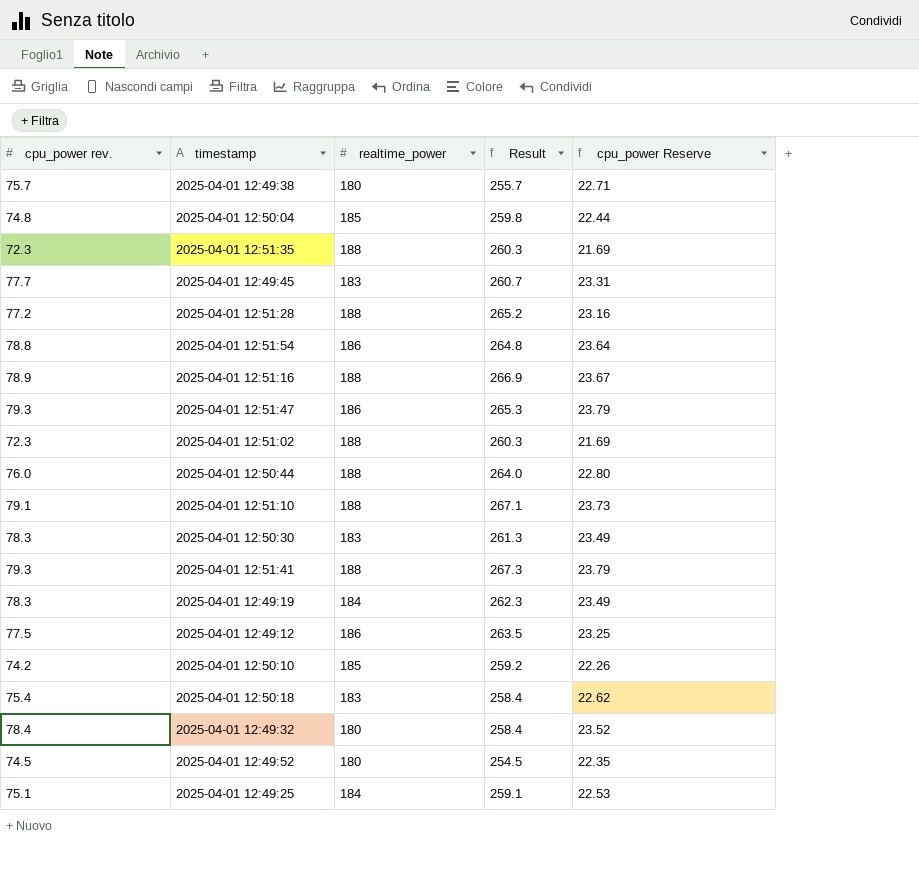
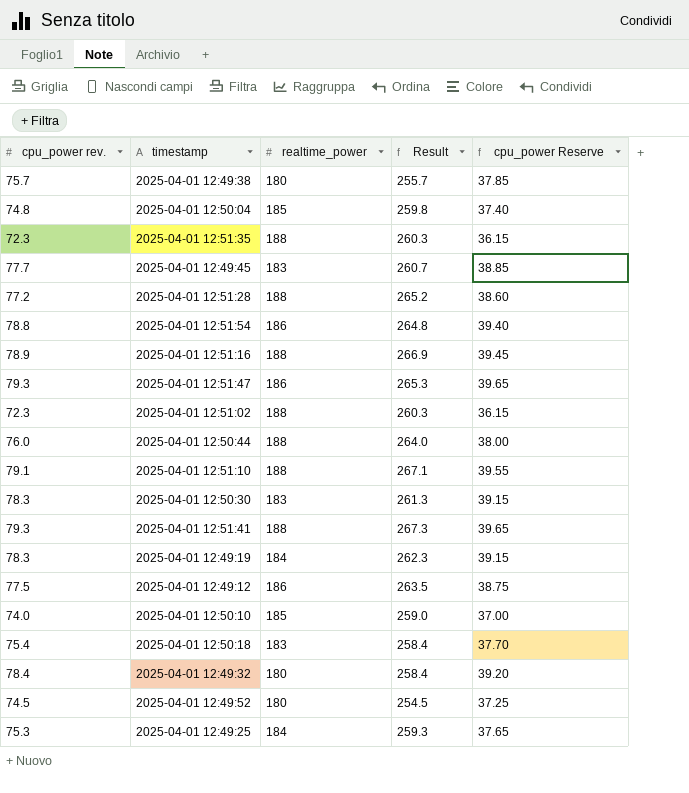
column cpu_power Reserve | formula: [cpu_power rev.] * 0.3 -> [cpu_power rev.] * 0.5
2025-04-01 12:50:10 | cpu_power rev.: 74.2 -> 74.0
2025-04-01 12:50:10 | Result: 259.2 -> 259.0
2025-04-01 12:49:25 | cpu_power rev.: 75.1 -> 75.3
2025-04-01 12:49:25 | Result: 259.1 -> 259.3

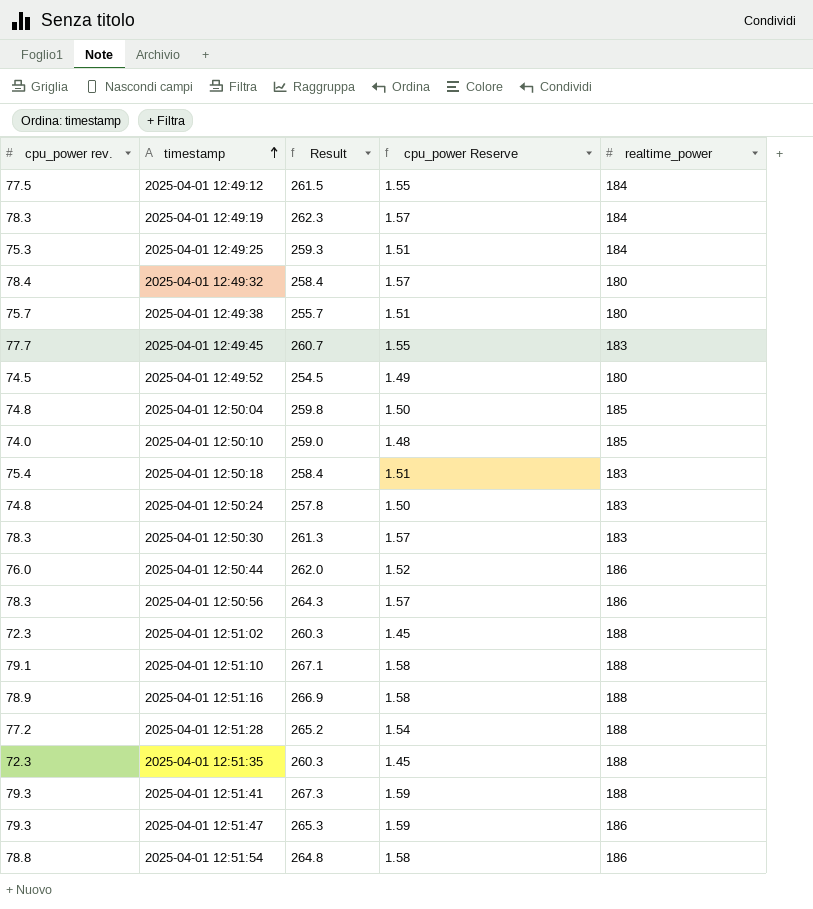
row order: none -> timestamp ascending
column cpu_power Reserve | formula: [cpu_power rev.] * 0.5 -> [cpu_power rev.] * 0.02
column realtime_power | position: 3 -> 5
2025-04-01 12:49:12 | Result: 263.5 -> 261.5
2025-04-01 12:49:12 | realtime_power: 186 -> 184
row 2025-04-01 12:50:24: none -> 74.8 | 257.8 | 1.50 | 183
2025-04-01 12:50:44 | Result: 264.0 -> 262.0
2025-04-01 12:50:44 | realtime_power: 188 -> 186
row 2025-04-01 12:50:56: none -> 78.3 | 264.3 | 1.57 | 186

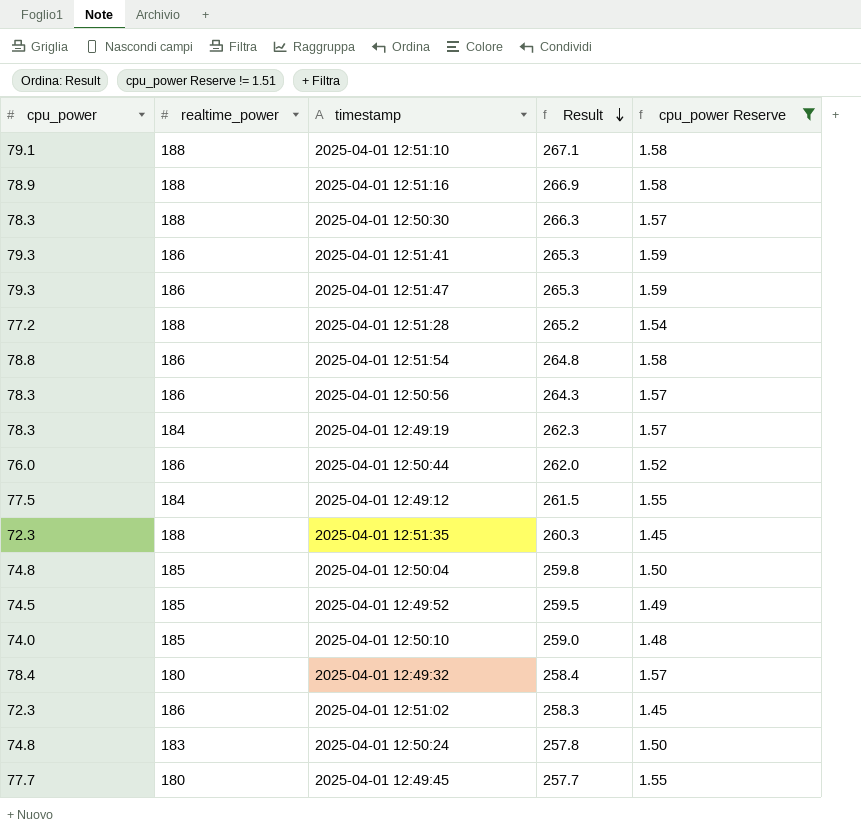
filter: none -> cpu_power Reserve != 1.51
row order: timestamp ascending -> Result descending
column name: cpu_power rev. -> cpu_power
column realtime_power | position: 5 -> 2
2025-04-01 12:50:30 | realtime_power: 183 -> 188
2025-04-01 12:50:30 | Result: 261.3 -> 266.3
2025-04-01 12:51:41 | realtime_power: 188 -> 186
2025-04-01 12:51:41 | Result: 267.3 -> 265.3
2025-04-01 12:49:52 | realtime_power: 180 -> 185
2025-04-01 12:49:52 | Result: 254.5 -> 259.5
2025-04-01 12:51:02 | realtime_power: 188 -> 186
2025-04-01 12:51:02 | Result: 260.3 -> 258.3
2025-04-01 12:49:45 | realtime_power: 183 -> 180
2025-04-01 12:49:45 | Result: 260.7 -> 257.7

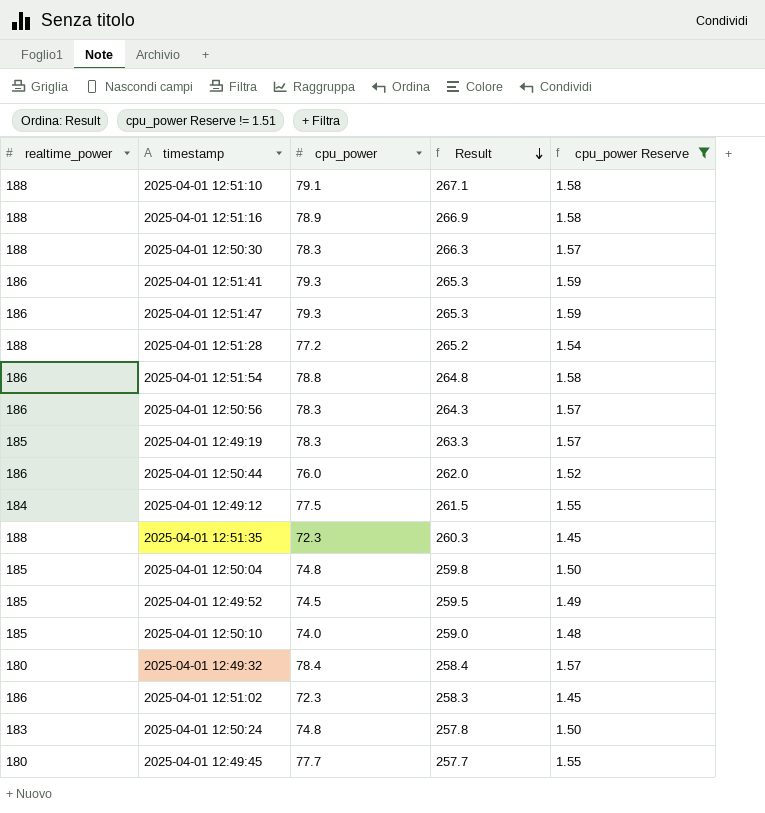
column cpu_power | position: 1 -> 3
2025-04-01 12:49:19 | realtime_power: 184 -> 185
2025-04-01 12:49:19 | Result: 262.3 -> 263.3

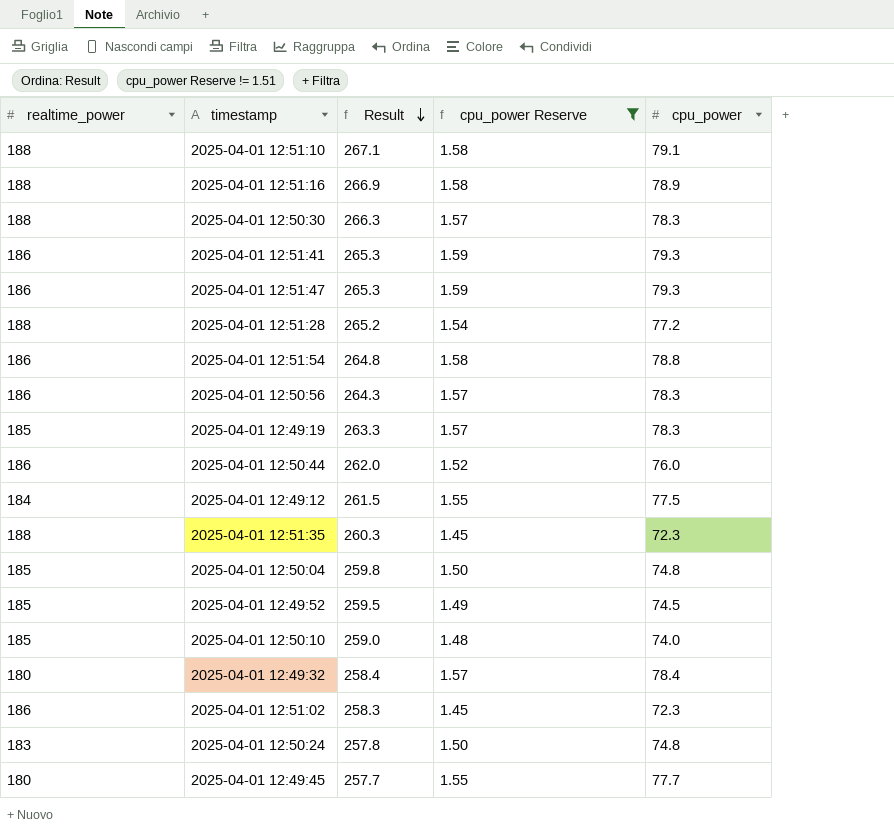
column cpu_power | position: 3 -> 5

